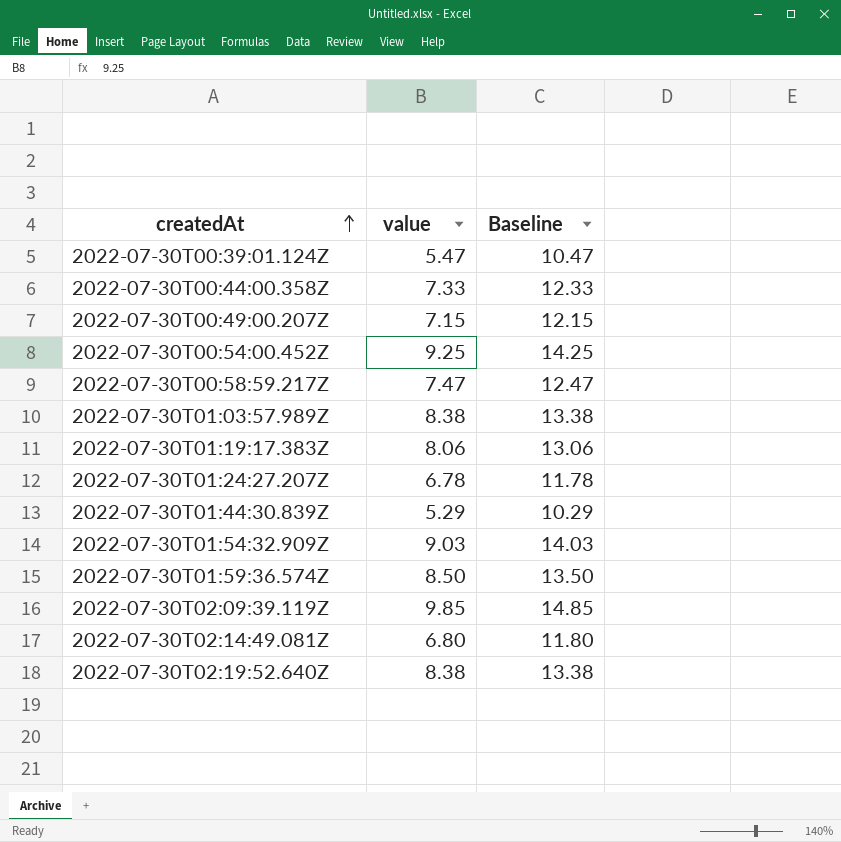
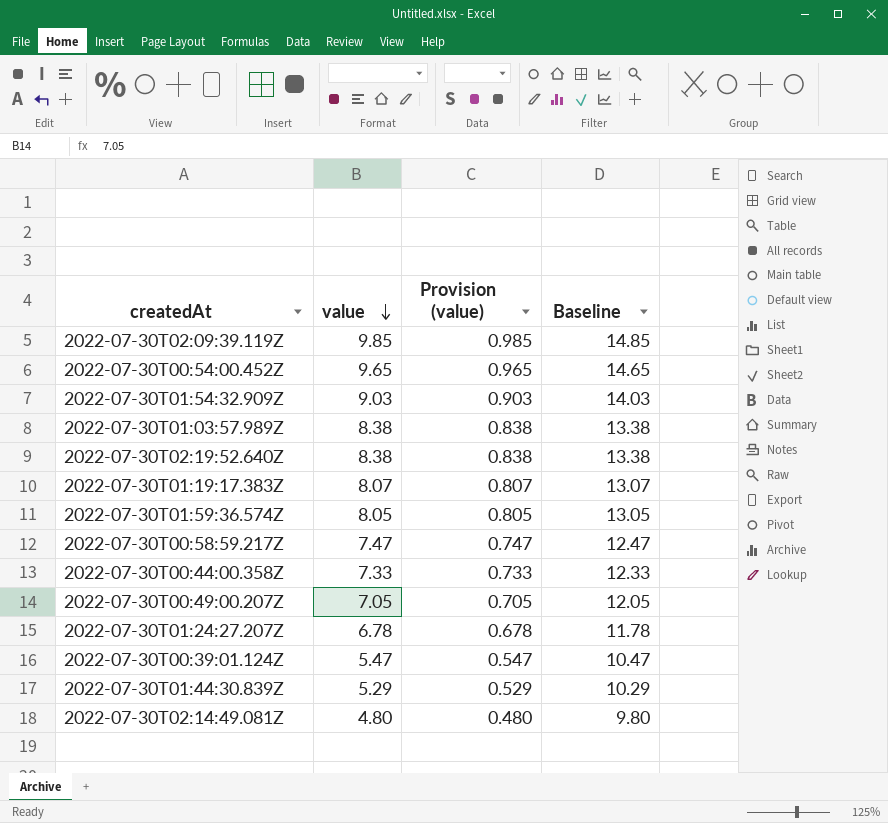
row order: createdAt ascending -> value descending
column Provision (value) | formula: none -> [value] * 0.1
2022-07-30T00:54:00.452Z | value: 9.25 -> 9.65
2022-07-30T00:54:00.452Z | Baseline: 14.25 -> 14.65
2022-07-30T01:19:17.383Z | value: 8.06 -> 8.07
2022-07-30T01:19:17.383Z | Baseline: 13.06 -> 13.07
2022-07-30T01:59:36.574Z | value: 8.50 -> 8.05
2022-07-30T01:59:36.574Z | Baseline: 13.50 -> 13.05
2022-07-30T00:49:00.207Z | value: 7.15 -> 7.05
2022-07-30T00:49:00.207Z | Baseline: 12.15 -> 12.05
2022-07-30T02:14:49.081Z | value: 6.80 -> 4.80
2022-07-30T02:14:49.081Z | Baseline: 11.80 -> 9.80

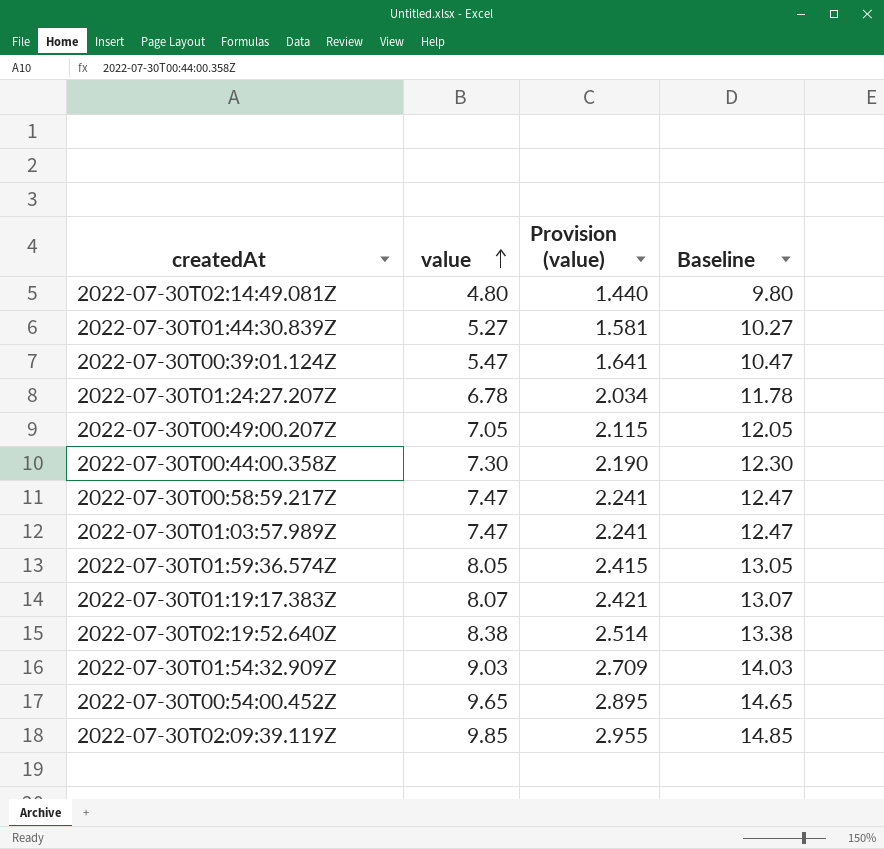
row order: value descending -> value ascending
column Provision (value) | formula: [value] * 0.1 -> [value] * 0.3
2022-07-30T01:44:30.839Z | value: 5.29 -> 5.27
2022-07-30T01:44:30.839Z | Baseline: 10.29 -> 10.27
2022-07-30T00:44:00.358Z | value: 7.33 -> 7.30
2022-07-30T00:44:00.358Z | Baseline: 12.33 -> 12.30
2022-07-30T01:03:57.989Z | value: 8.38 -> 7.47
2022-07-30T01:03:57.989Z | Baseline: 13.38 -> 12.47

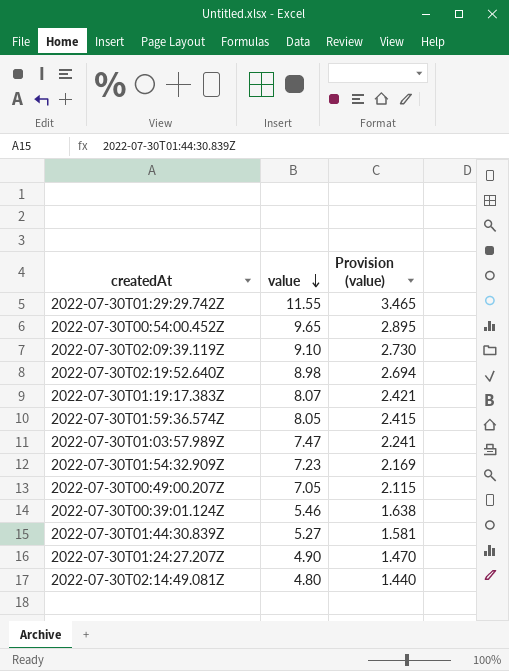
row order: value ascending -> value descending
column Baseline | formula: [value] + 5 -> none
row 2022-07-30T00:44:00.358Z: 7.30 | 2.190 | 12.30 -> none
row 2022-07-30T00:58:59.217Z: 7.47 | 2.241 | 12.47 -> none
row 2022-07-30T01:29:29.742Z: none -> 11.55 | 3.465
2022-07-30T02:09:39.119Z | value: 9.85 -> 9.10
2022-07-30T02:09:39.119Z | Provision (value): 2.955 -> 2.730
2022-07-30T02:19:52.640Z | value: 8.38 -> 8.98
2022-07-30T02:19:52.640Z | Provision (value): 2.514 -> 2.694
2022-07-30T01:54:32.909Z | value: 9.03 -> 7.23
2022-07-30T01:54:32.909Z | Provision (value): 2.709 -> 2.169
2022-07-30T00:39:01.124Z | value: 5.47 -> 5.46
2022-07-30T00:39:01.124Z | Provision (value): 1.641 -> 1.638
2022-07-30T01:24:27.207Z | value: 6.78 -> 4.90
2022-07-30T01:24:27.207Z | Provision (value): 2.034 -> 1.470

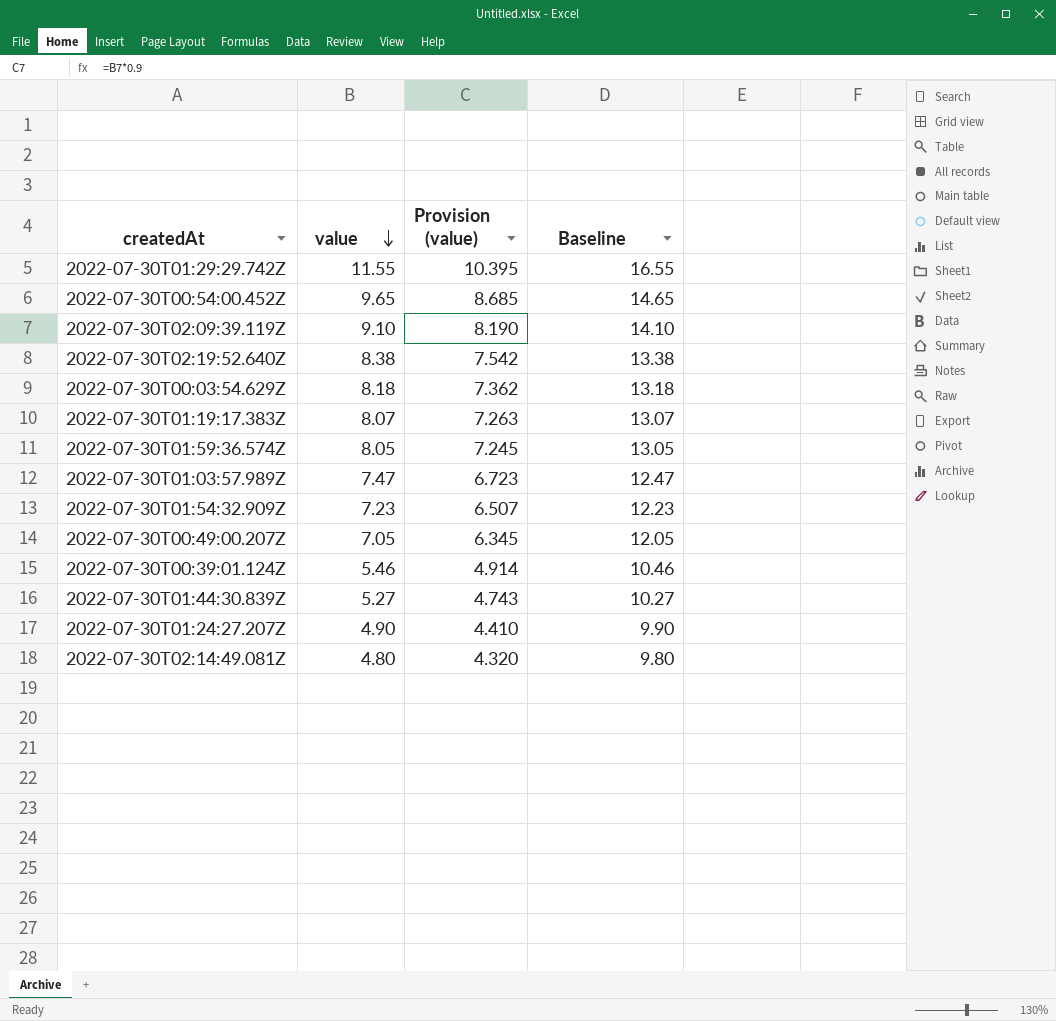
column Provision (value) | formula: [value] * 0.3 -> [value] * 0.9
column Baseline | formula: none -> [value] + 5
2022-07-30T02:19:52.640Z | value: 8.98 -> 8.38
row 2022-07-30T00:03:54.629Z: none -> 8.18 | 7.362 | 13.18

